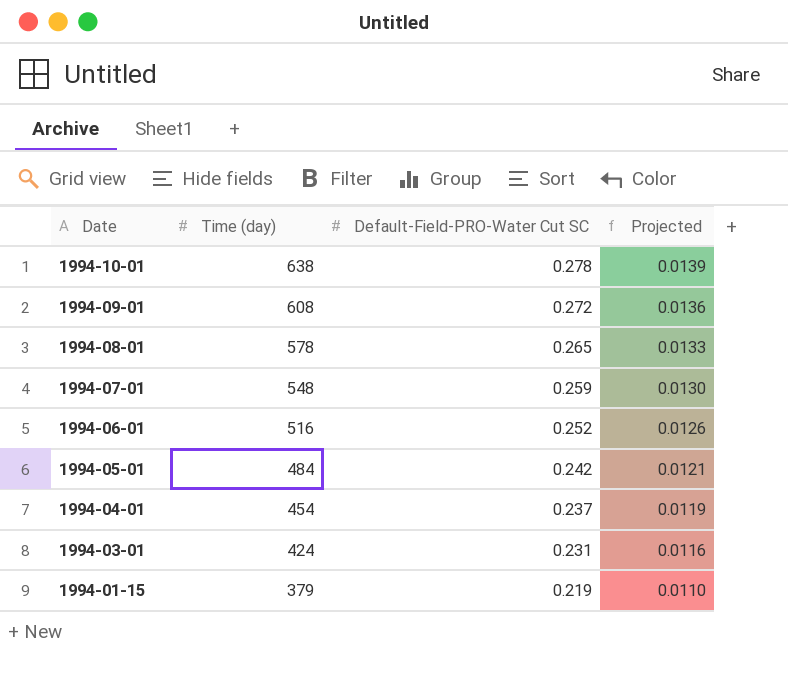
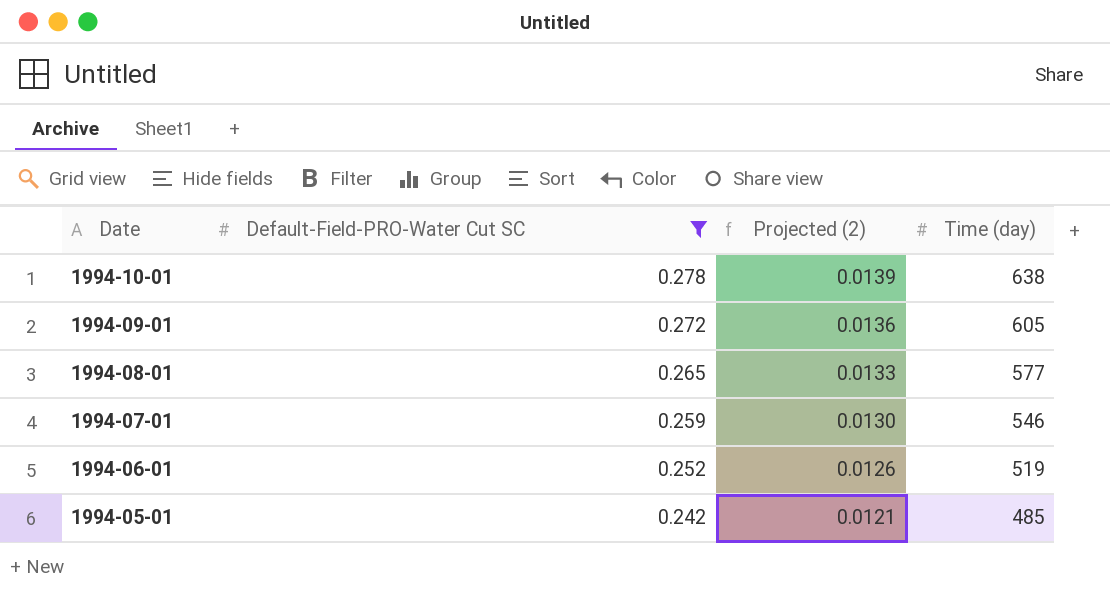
filter: none -> Default-Field-PRO-Water Cut SC >= 0.242
column name: Projected -> Projected (2)
column Time (day) | position: 2 -> 4
1994-09-01 | Time (day): 608 -> 605
1994-08-01 | Time (day): 578 -> 577
1994-07-01 | Time (day): 548 -> 546
1994-06-01 | Time (day): 516 -> 519
1994-05-01 | Time (day): 484 -> 485

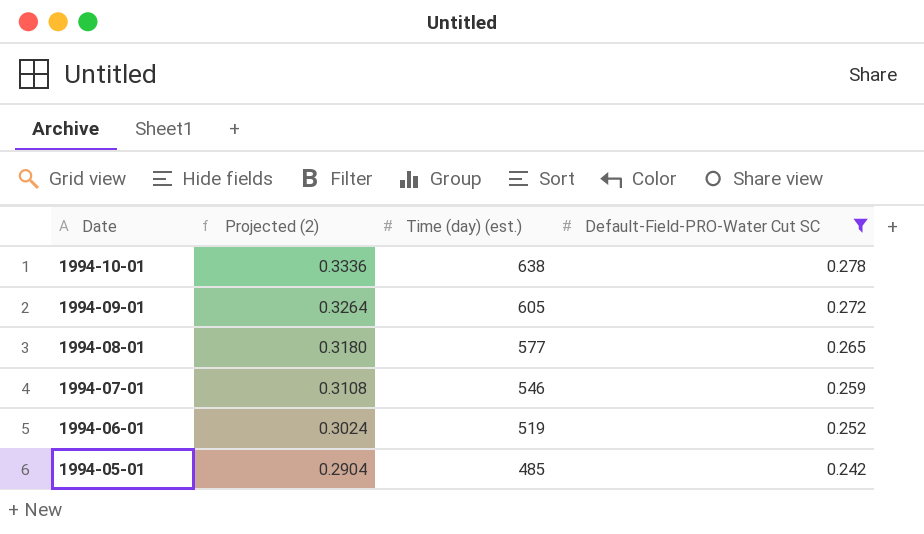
column Projected (2) | formula: [Default-Field-PRO-Water Cut SC] * 0.05 -> [Default-Field-PRO-Water Cut SC] * 1.2
column name: Time (day) -> Time (day) (est.)
column Default-Field-PRO-Water Cut SC | position: 2 -> 4

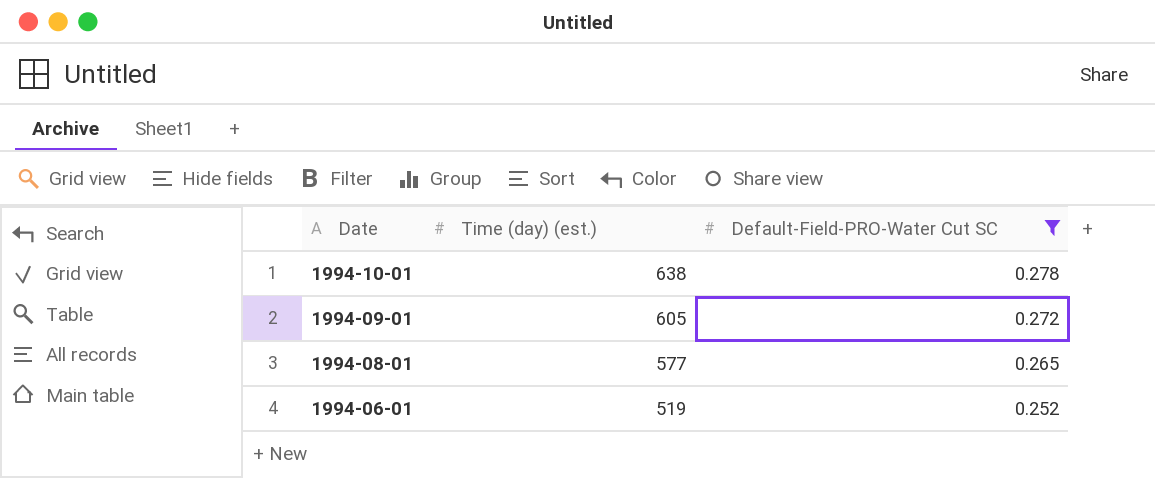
column Projected (2) | formula: [Default-Field-PRO-Water Cut SC] * 1.2 -> none
row 1994-07-01: 0.3108 | 546 | 0.259 -> none
row 1994-05-01: 0.2904 | 485 | 0.242 -> none

